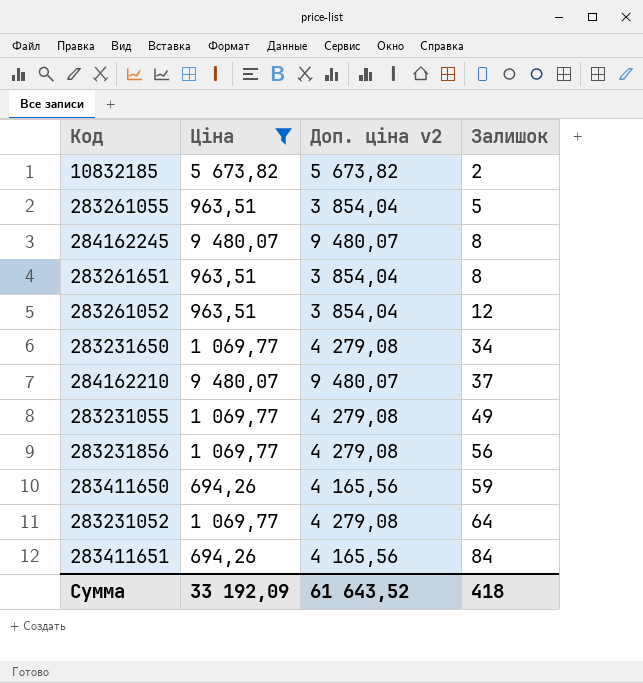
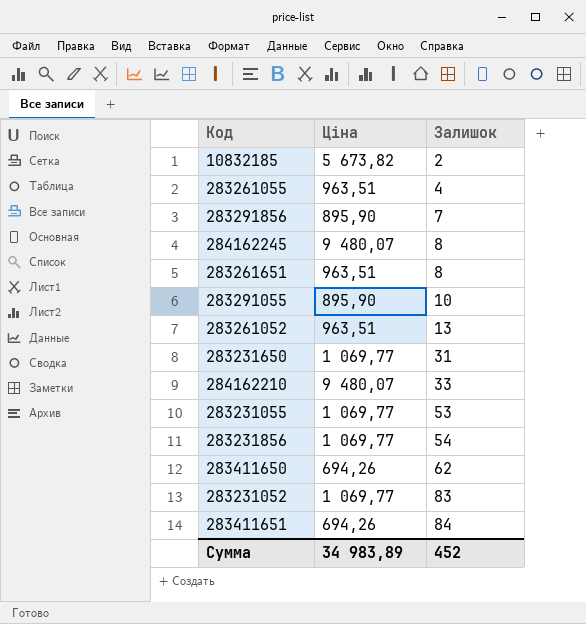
filter: Ціна != 895,90 -> none
column Доп. ціна v2 | position: 3 -> none
283261055 | Залишок: 5 -> 4
283261052 | Залишок: 12 -> 13
283231650 | Залишок: 34 -> 31
284162210 | Залишок: 37 -> 33
283231055 | Залишок: 49 -> 53
283231856 | Залишок: 56 -> 54
283411650 | Залишок: 59 -> 62
283231052 | Залишок: 64 -> 83
Сумма | Ціна: 33 192,09 -> 34 983,89
Сумма | Залишок: 418 -> 452

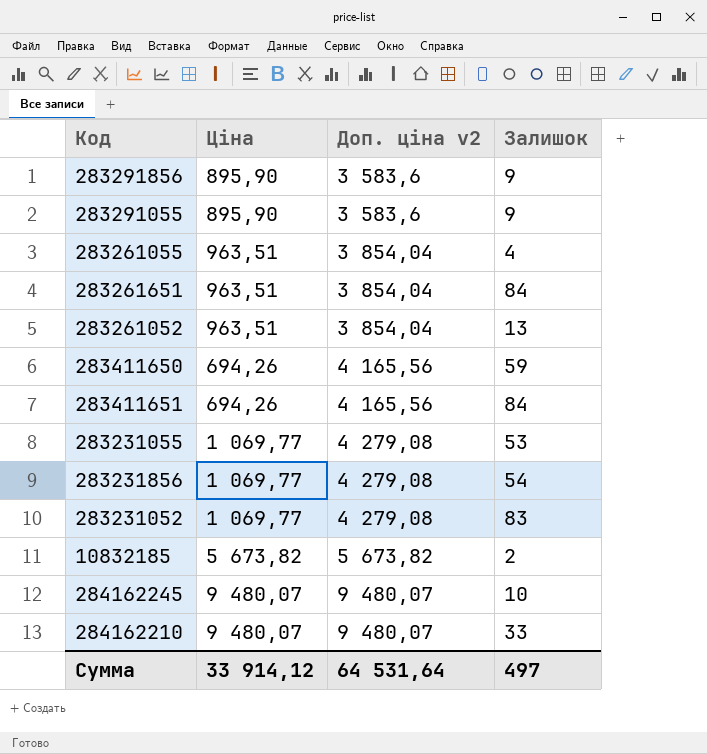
row order: Залишок ascending -> Доп. ціна v2 ascending
column Доп. ціна v2 | position: none -> 3
row 283231650: 1 069,77 | 31 -> none
283291856 | Залишок: 7 -> 9
283291055 | Залишок: 10 -> 9
283261651 | Залишок: 8 -> 84
283411650 | Залишок: 62 -> 59
284162245 | Залишок: 8 -> 10
Сумма | Ціна: 34 983,89 -> 33 914,12
Сумма | Залишок: 452 -> 497

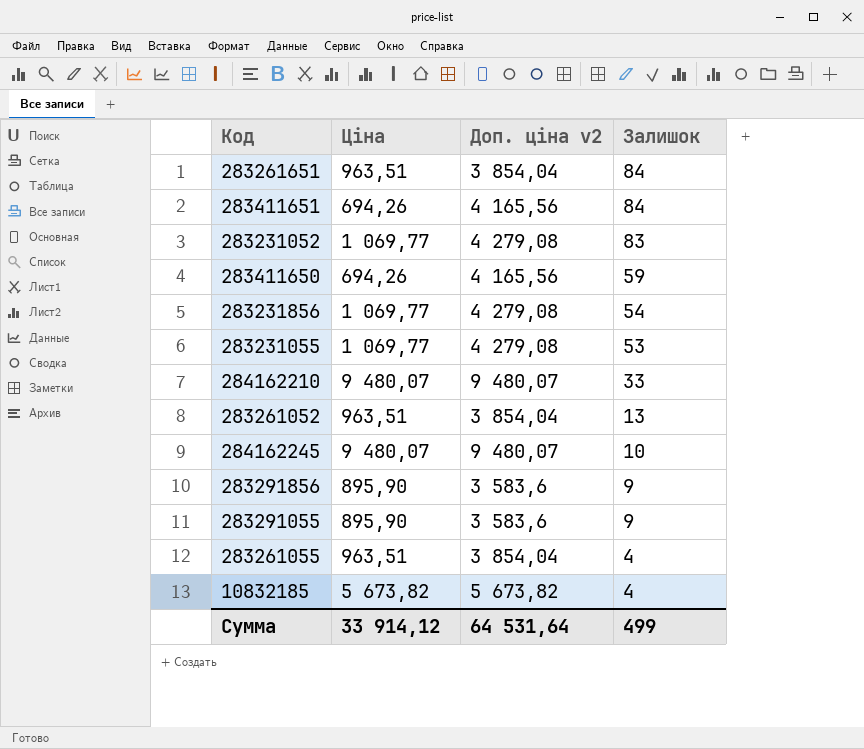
row order: Доп. ціна v2 ascending -> Залишок descending
10832185 | Залишок: 2 -> 4
Сумма | Залишок: 497 -> 499

